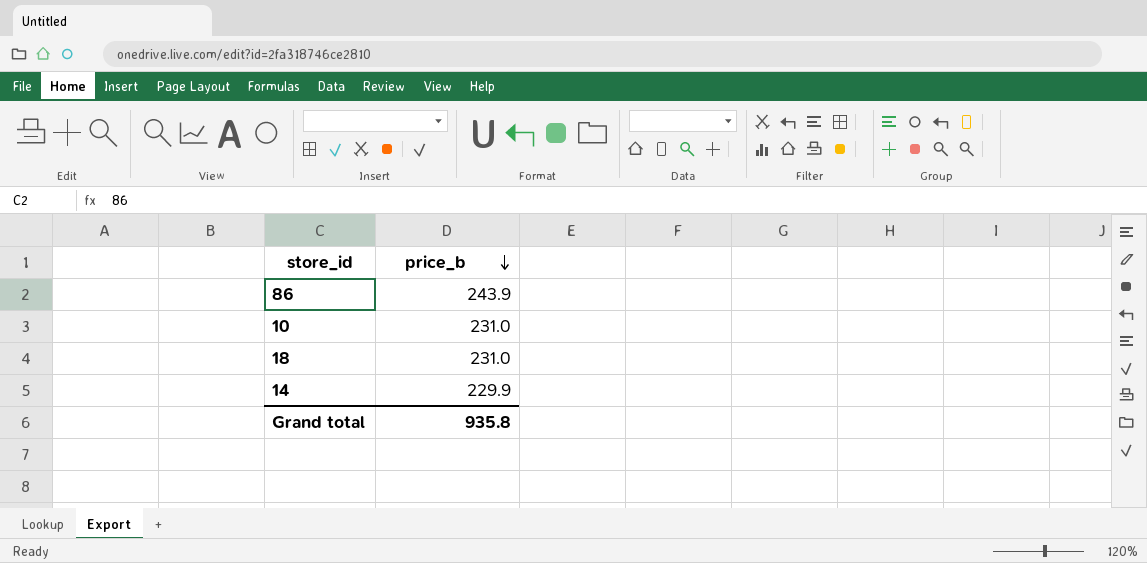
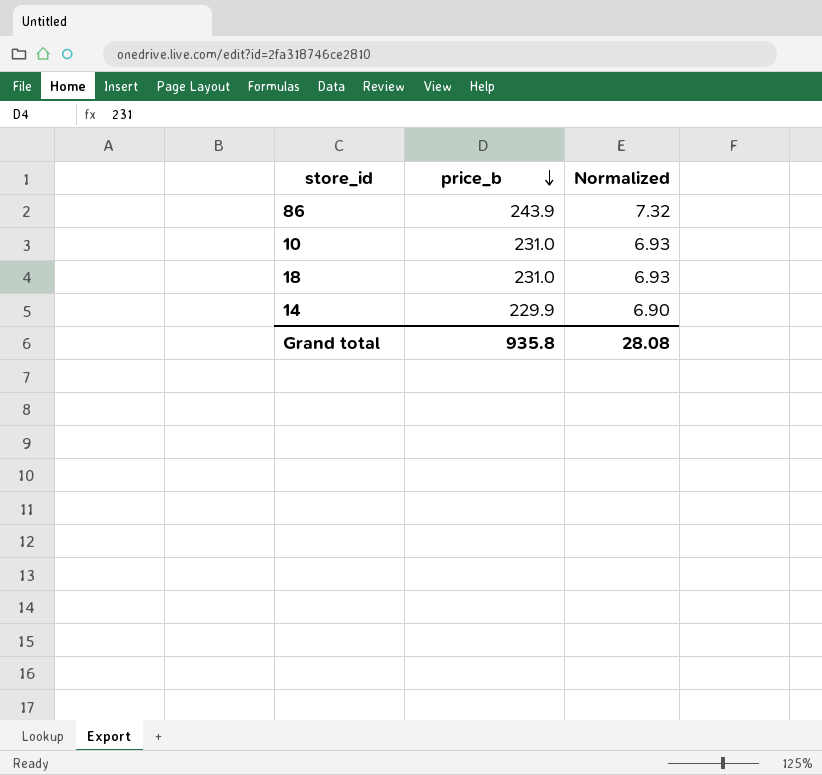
column Normalized | formula: none -> [price_b] * 0.03

